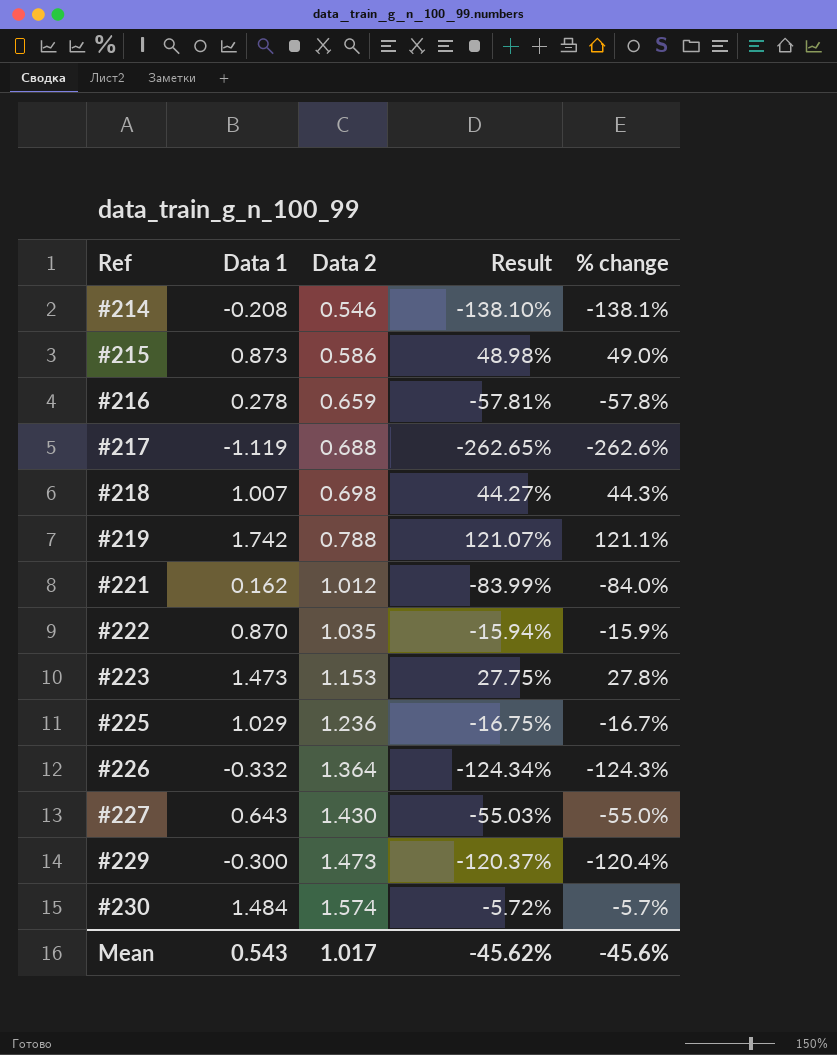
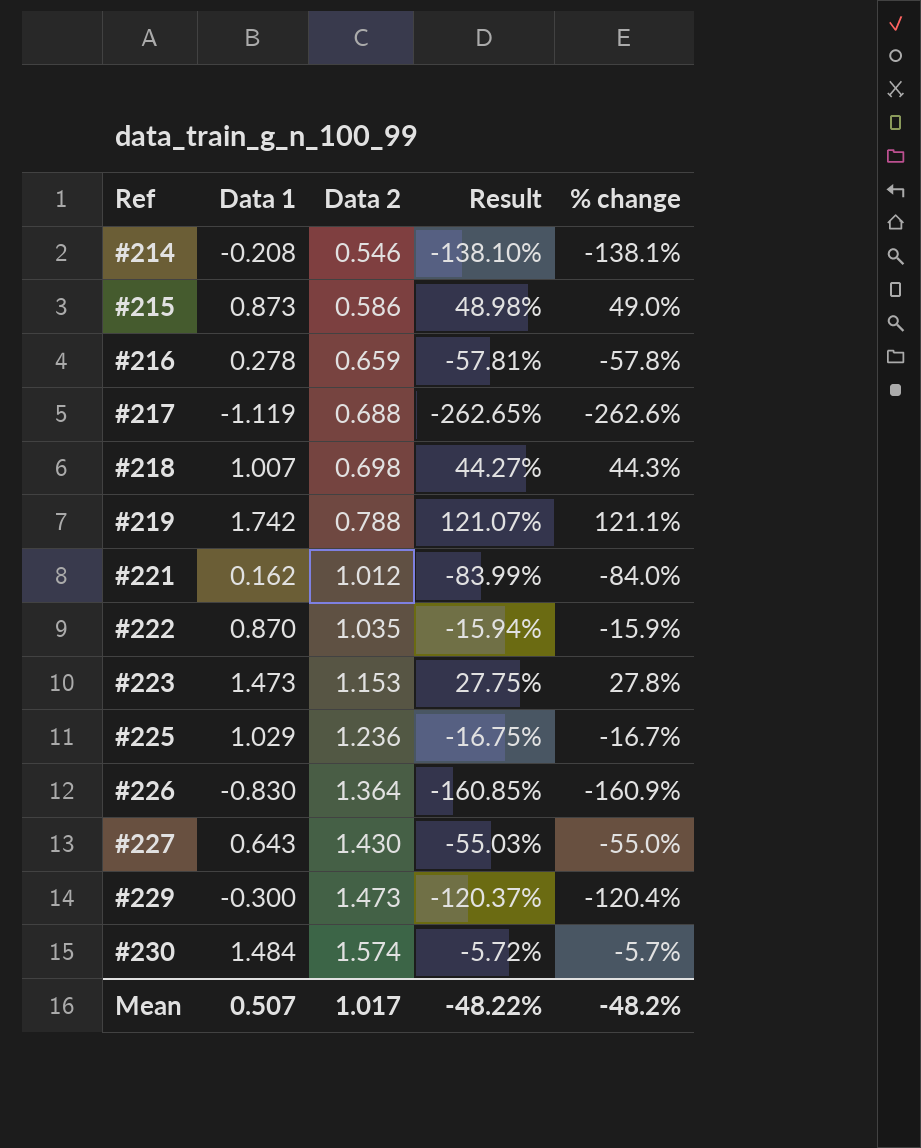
#226 | Data 1: -0.332 -> -0.830
#226 | Result: -124.34% -> -160.85%
#226 | % change: -124.3% -> -160.9%
Mean | Data 1: 0.543 -> 0.507
Mean | Result: -45.62% -> -48.22%
Mean | % change: -45.6% -> -48.2%

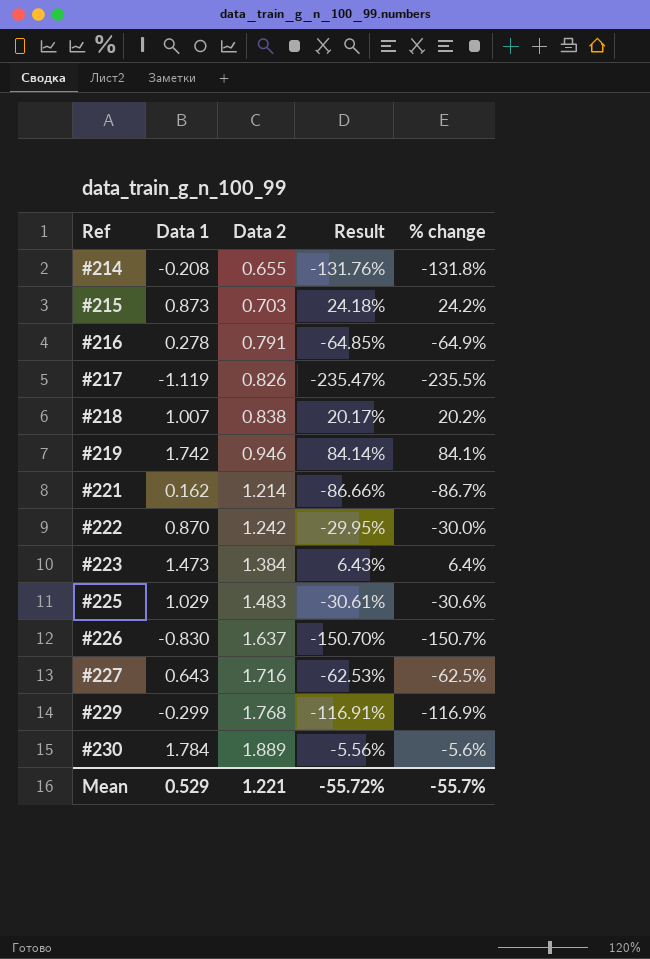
#214 | Data 2: 0.546 -> 0.655
#214 | Result: -138.10% -> -131.76%
#214 | % change: -138.1% -> -131.8%
#215 | Data 2: 0.586 -> 0.703
#215 | Result: 48.98% -> 24.18%
#215 | % change: 49.0% -> 24.2%
#216 | Data 2: 0.659 -> 0.791
#216 | Result: -57.81% -> -64.85%
#216 | % change: -57.8% -> -64.9%
#217 | Data 2: 0.688 -> 0.826
#217 | Result: -262.65% -> -235.47%
#217 | % change: -262.6% -> -235.5%
#218 | Data 2: 0.698 -> 0.838
#218 | Result: 44.27% -> 20.17%
#218 | % change: 44.3% -> 20.2%
#219 | Data 2: 0.788 -> 0.946
#219 | Result: 121.07% -> 84.14%
#219 | % change: 121.1% -> 84.1%
#221 | Data 2: 1.012 -> 1.214
#221 | Result: -83.99% -> -86.66%
#221 | % change: -84.0% -> -86.7%
#222 | Data 2: 1.035 -> 1.242
#222 | Result: -15.94% -> -29.95%
#222 | % change: -15.9% -> -30.0%
#223 | Data 2: 1.153 -> 1.384
#223 | Result: 27.75% -> 6.43%
#223 | % change: 27.8% -> 6.4%
#225 | Data 2: 1.236 -> 1.483
#225 | Result: -16.75% -> -30.61%
#225 | % change: -16.7% -> -30.6%
#226 | Data 2: 1.364 -> 1.637
#226 | Result: -160.85% -> -150.70%
#226 | % change: -160.9% -> -150.7%
#227 | Data 2: 1.430 -> 1.716
#227 | Result: -55.03% -> -62.53%
#227 | % change: -55.0% -> -62.5%
#229 | Data 1: -0.300 -> -0.299
#229 | Data 2: 1.473 -> 1.768
#229 | Result: -120.37% -> -116.91%
#229 | % change: -120.4% -> -116.9%
#230 | Data 1: 1.484 -> 1.784
#230 | Data 2: 1.574 -> 1.889
#230 | Result: -5.72% -> -5.56%
#230 | % change: -5.7% -> -5.6%
Mean | Data 1: 0.507 -> 0.529
Mean | Data 2: 1.017 -> 1.221
Mean | Result: -48.22% -> -55.72%
Mean | % change: -48.2% -> -55.7%

